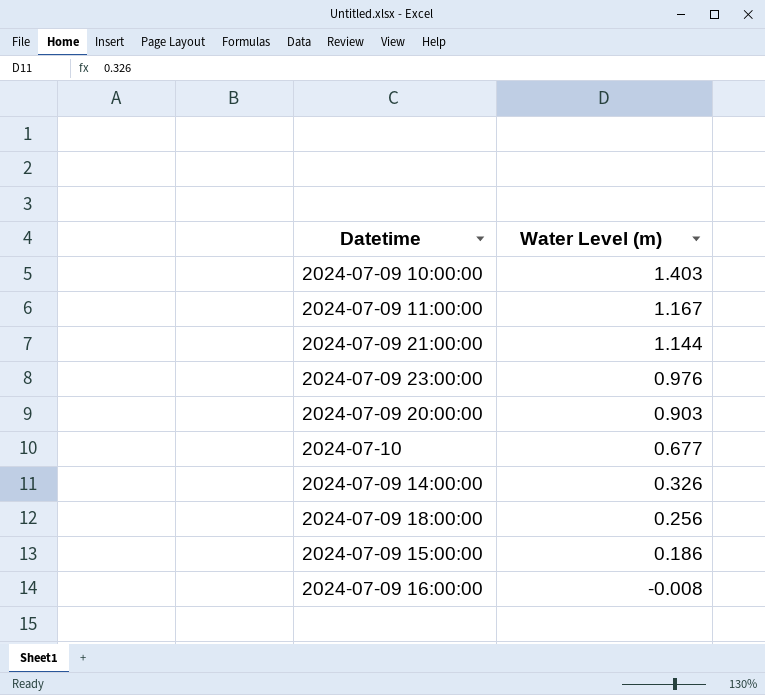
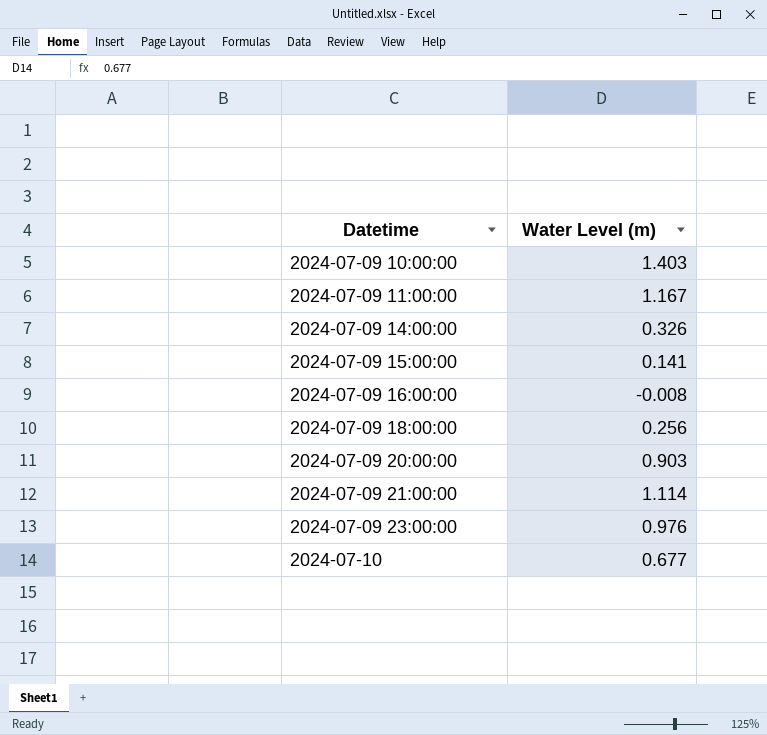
row order: Water Level (m) descending -> Datetime ascending
2024-07-09 15:00:00 | Water Level (m): 0.186 -> 0.141
2024-07-09 21:00:00 | Water Level (m): 1.144 -> 1.114

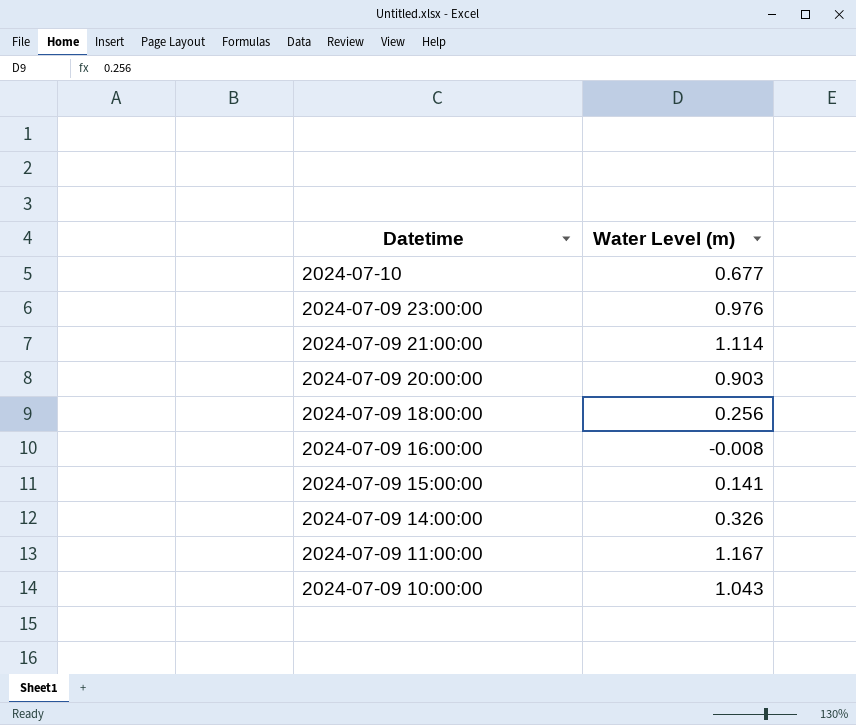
row order: Datetime ascending -> Datetime descending
2024-07-09 10:00:00 | Water Level (m): 1.403 -> 1.043

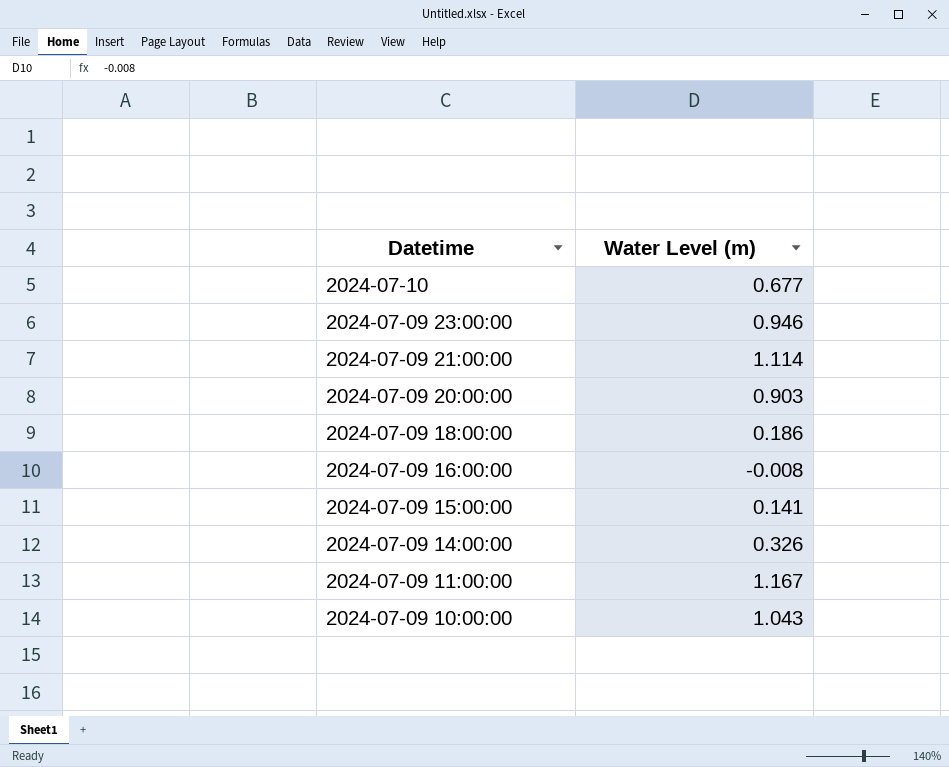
2024-07-09 23:00:00 | Water Level (m): 0.976 -> 0.946
2024-07-09 18:00:00 | Water Level (m): 0.256 -> 0.186

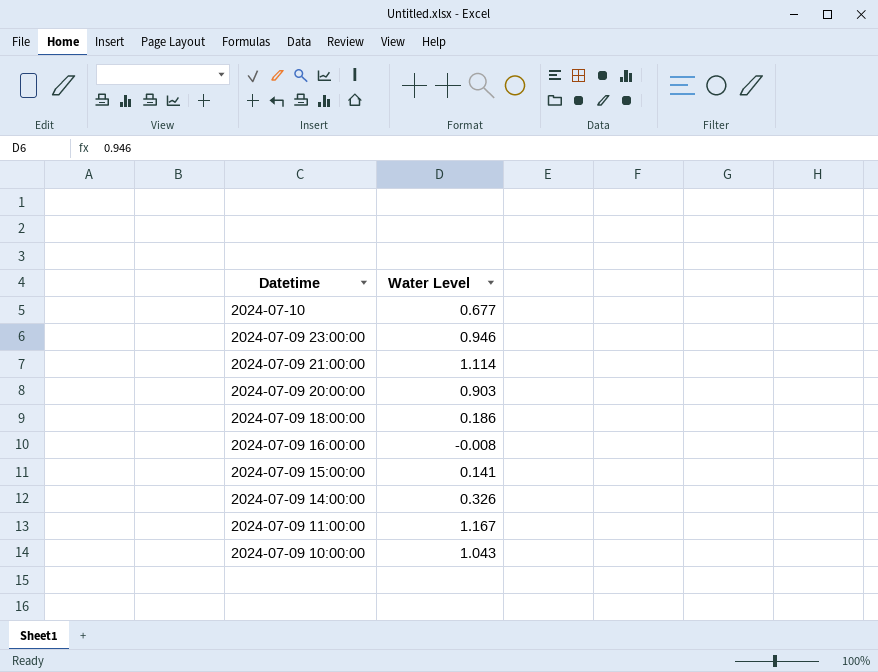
column name: Water Level (m) -> Water Level

